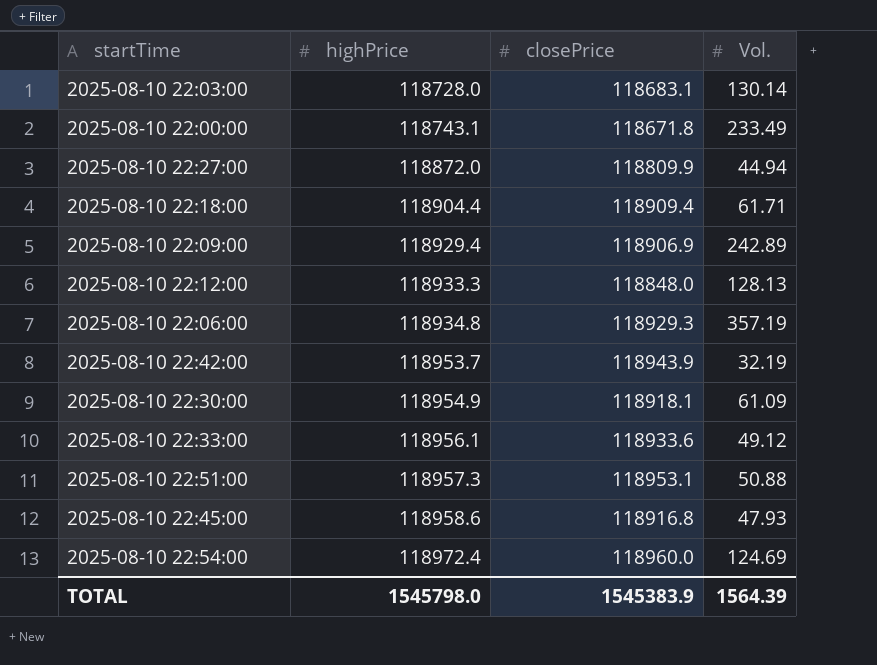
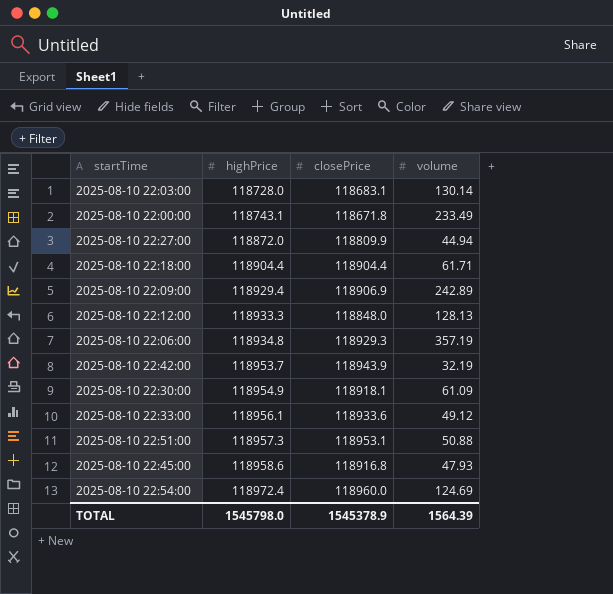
column name: Vol. -> volume
2025-08-10 22:18:00 | closePrice: 118909.4 -> 118904.4
TOTAL | closePrice: 1545383.9 -> 1545378.9

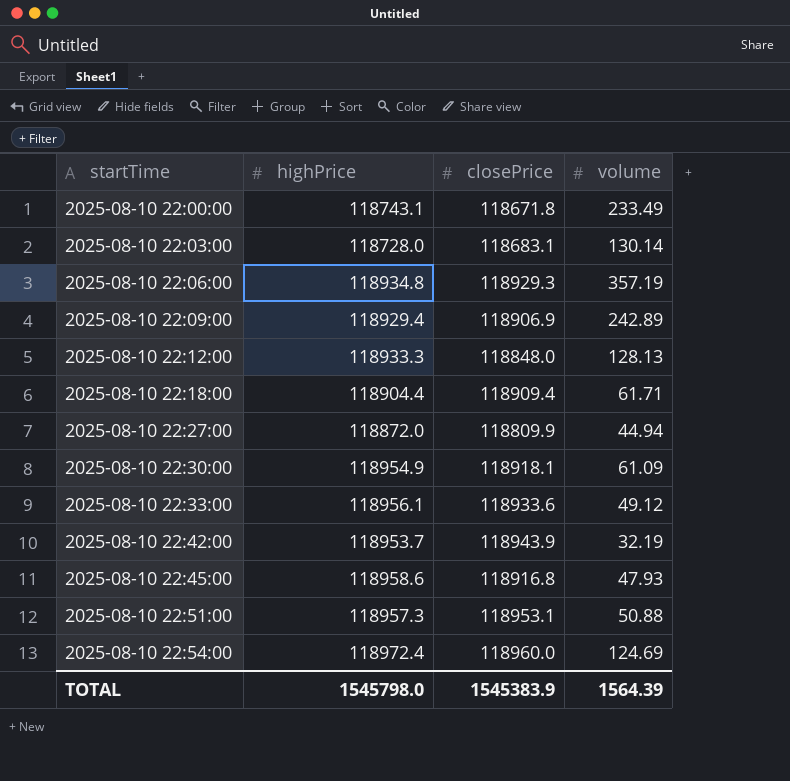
row order: highPrice ascending -> startTime ascending
2025-08-10 22:18:00 | closePrice: 118904.4 -> 118909.4
TOTAL | closePrice: 1545378.9 -> 1545383.9

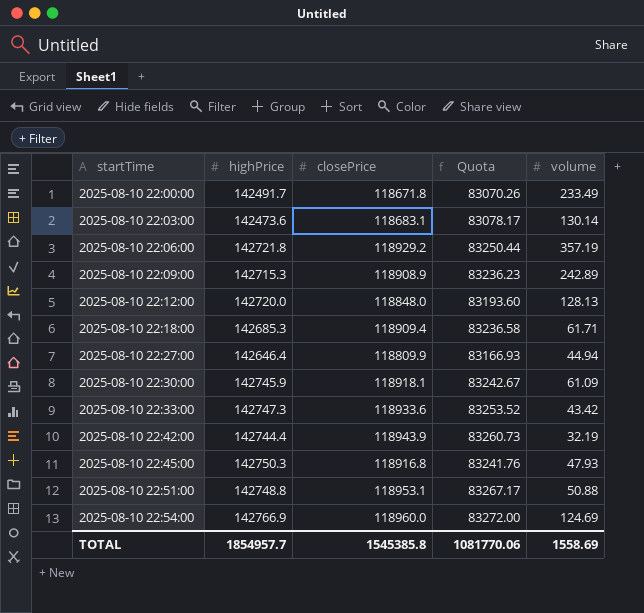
column Quota | formula: none -> [closePrice] * 0.7
2025-08-10 22:00:00 | highPrice: 118743.1 -> 142491.7
2025-08-10 22:03:00 | highPrice: 118728.0 -> 142473.6
2025-08-10 22:06:00 | highPrice: 118934.8 -> 142721.8
2025-08-10 22:06:00 | closePrice: 118929.3 -> 118929.2
2025-08-10 22:09:00 | highPrice: 118929.4 -> 142715.3
2025-08-10 22:09:00 | closePrice: 118906.9 -> 118908.9
2025-08-10 22:12:00 | highPrice: 118933.3 -> 142720.0
2025-08-10 22:18:00 | highPrice: 118904.4 -> 142685.3
2025-08-10 22:27:00 | highPrice: 118872.0 -> 142646.4
2025-08-10 22:30:00 | highPrice: 118954.9 -> 142745.9
2025-08-10 22:33:00 | highPrice: 118956.1 -> 142747.3
2025-08-10 22:33:00 | volume: 49.12 -> 43.42
2025-08-10 22:42:00 | highPrice: 118953.7 -> 142744.4
2025-08-10 22:45:00 | highPrice: 118958.6 -> 142750.3
2025-08-10 22:51:00 | highPrice: 118957.3 -> 142748.8
2025-08-10 22:54:00 | highPrice: 118972.4 -> 142766.9
TOTAL | highPrice: 1545798.0 -> 1854957.7
TOTAL | closePrice: 1545383.9 -> 1545385.8
TOTAL | volume: 1564.39 -> 1558.69

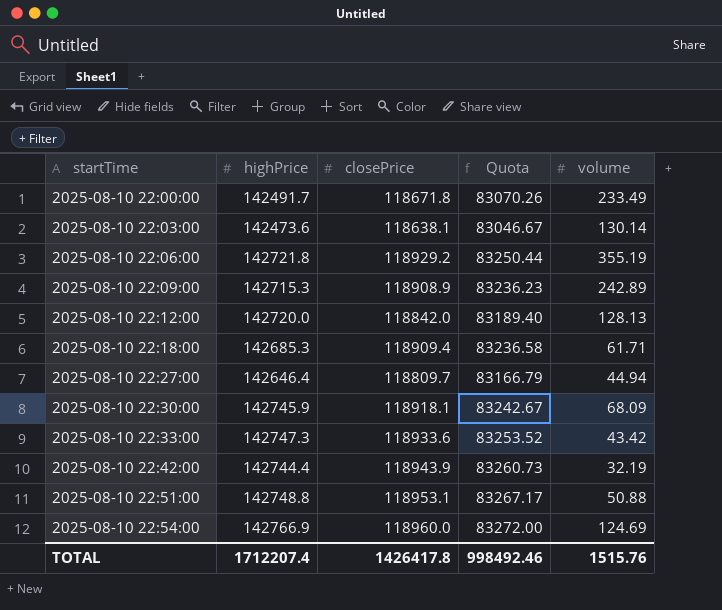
row 2025-08-10 22:45:00: 142750.3 | 118916.8 | 83241.76 | 47.93 -> none
2025-08-10 22:03:00 | closePrice: 118683.1 -> 118638.1
2025-08-10 22:03:00 | Quota: 83078.17 -> 83046.67
2025-08-10 22:06:00 | volume: 357.19 -> 355.19
2025-08-10 22:12:00 | closePrice: 118848.0 -> 118842.0
2025-08-10 22:12:00 | Quota: 83193.60 -> 83189.40
2025-08-10 22:27:00 | closePrice: 118809.9 -> 118809.7
2025-08-10 22:27:00 | Quota: 83166.93 -> 83166.79
2025-08-10 22:30:00 | volume: 61.09 -> 68.09
TOTAL | highPrice: 1854957.7 -> 1712207.4
TOTAL | closePrice: 1545385.8 -> 1426417.8
TOTAL | Quota: 1081770.06 -> 998492.46
TOTAL | volume: 1558.69 -> 1515.76

